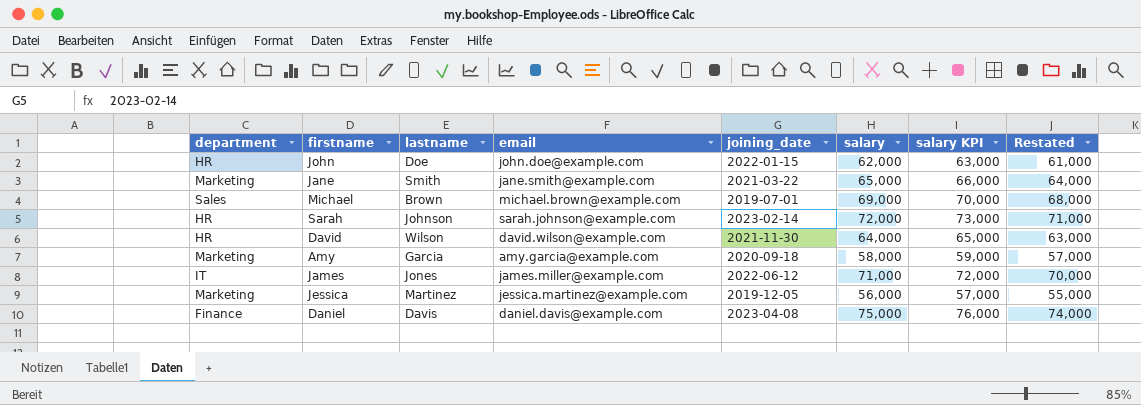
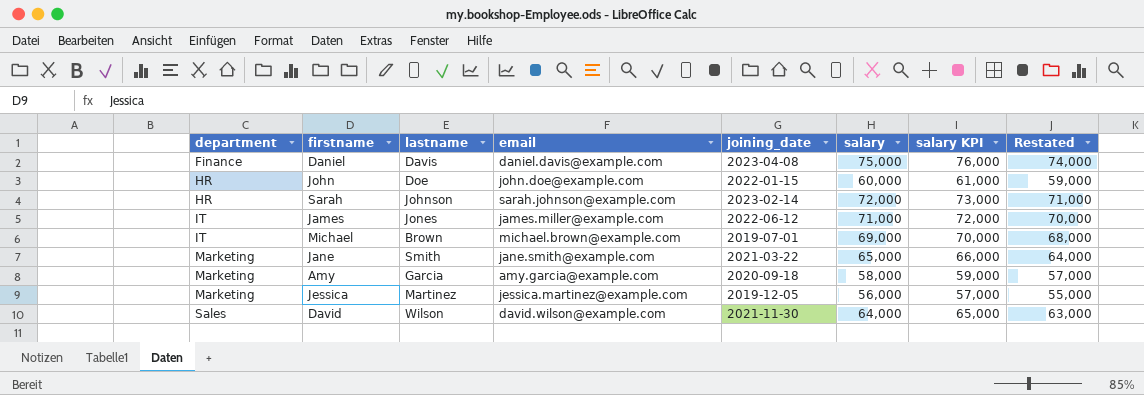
row order: none -> department ascending
John | salary: 62,000 -> 60,000
John | salary KPI: 63,000 -> 61,000
John | Restated: 61,000 -> 59,000
Michael | department: Sales -> IT
David | department: HR -> Sales

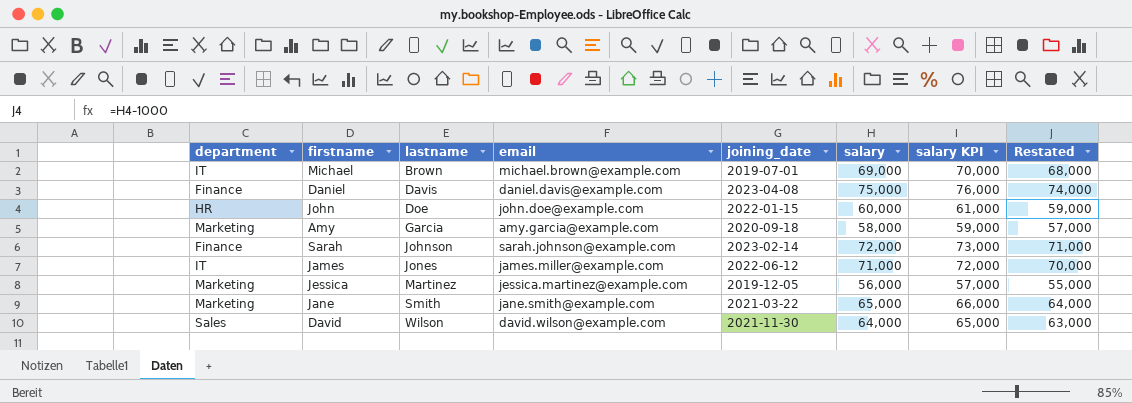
row order: department ascending -> lastname ascending
Sarah | department: HR -> Finance

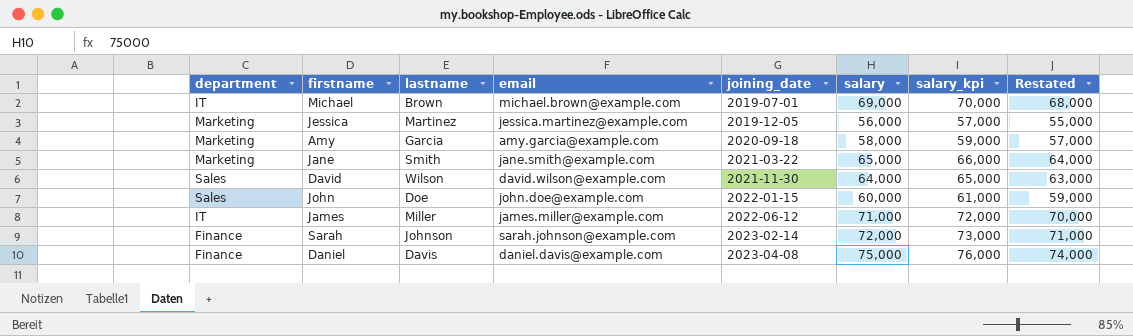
row order: lastname ascending -> joining_date ascending
column name: salary KPI -> salary_kpi
John | department: HR -> Sales
James | lastname: Jones -> Miller

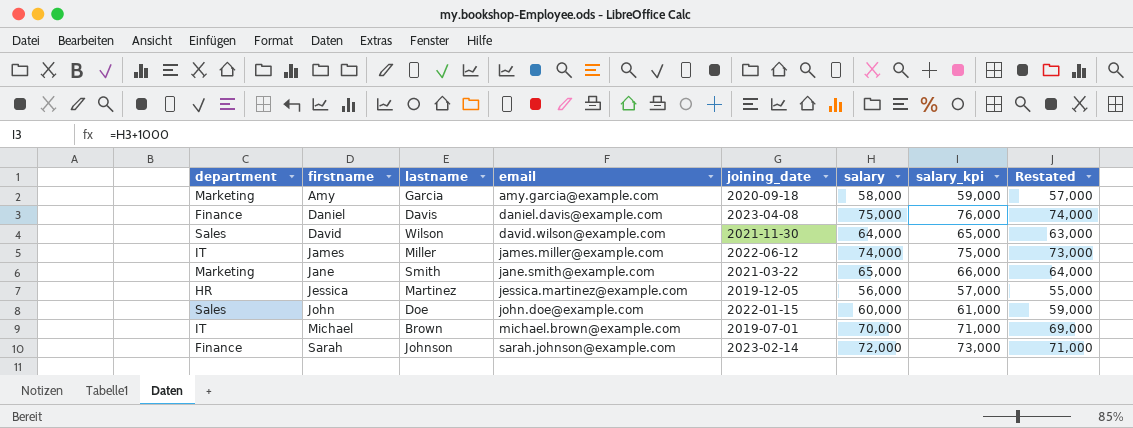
row order: joining_date ascending -> firstname ascending
James | salary: 71,000 -> 74,000
James | salary_kpi: 72,000 -> 75,000
James | Restated: 70,000 -> 73,000
Jessica | department: Marketing -> HR
Michael | salary: 69,000 -> 70,000
Michael | salary_kpi: 70,000 -> 71,000
Michael | Restated: 68,000 -> 69,000

